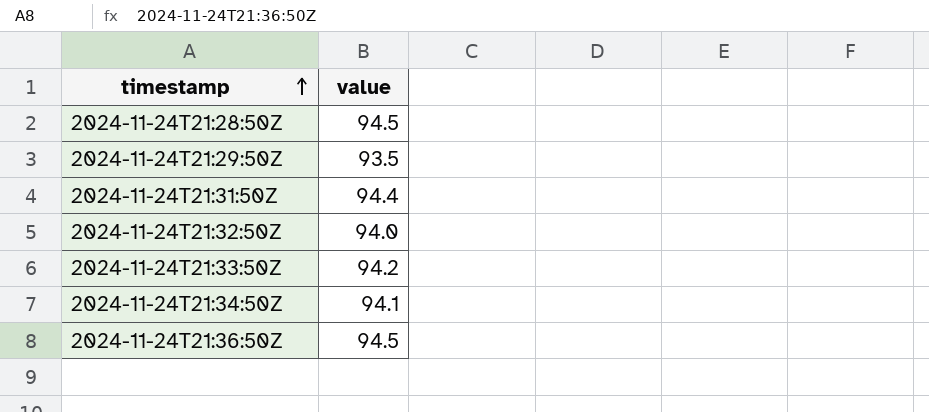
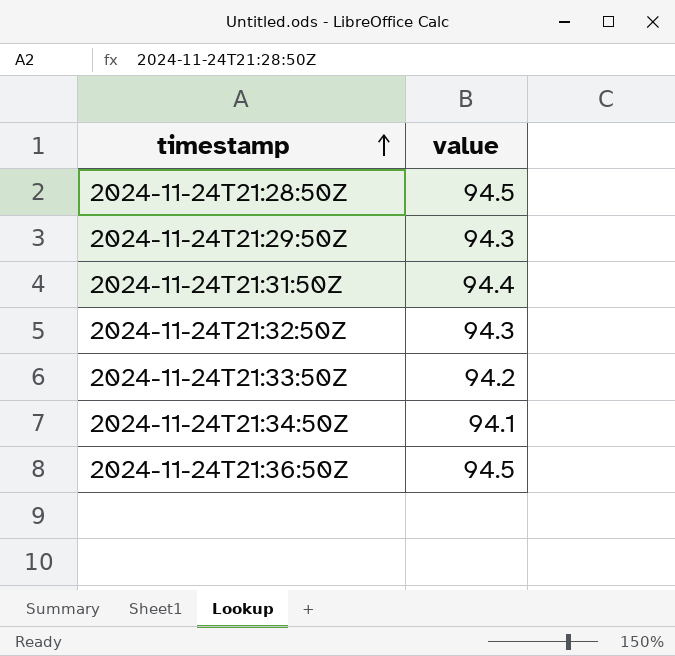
2024-11-24T21:29:50Z | value: 93.5 -> 94.3
2024-11-24T21:32:50Z | value: 94.0 -> 94.3

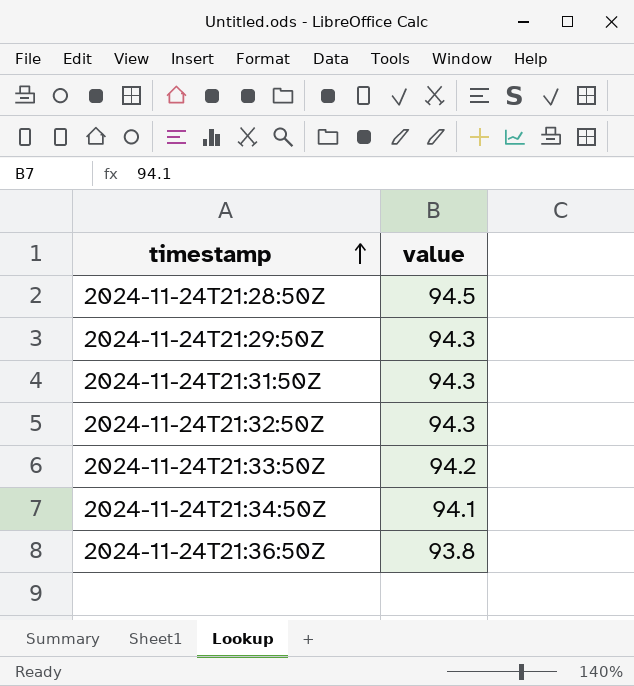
2024-11-24T21:31:50Z | value: 94.4 -> 94.3
2024-11-24T21:36:50Z | value: 94.5 -> 93.8

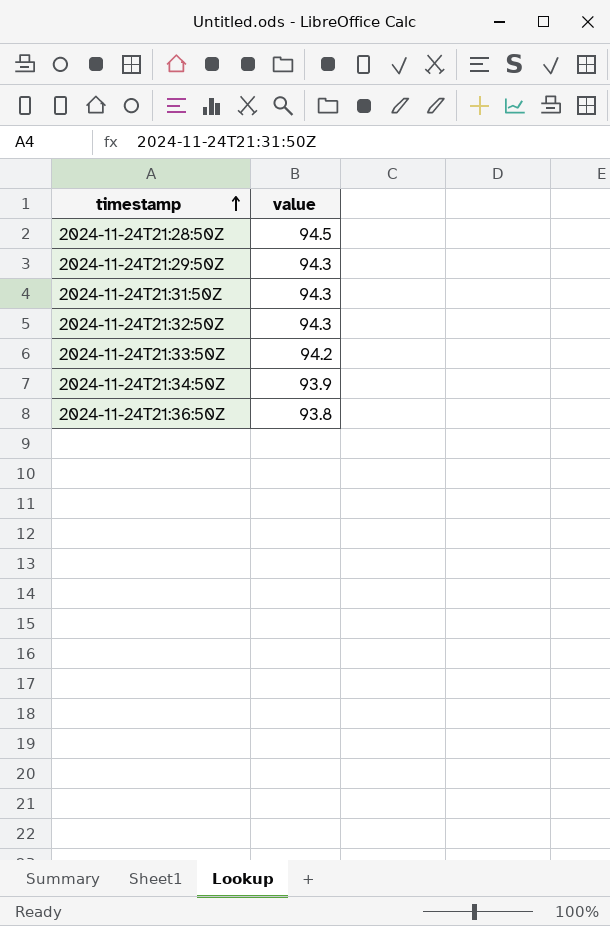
2024-11-24T21:34:50Z | value: 94.1 -> 93.9

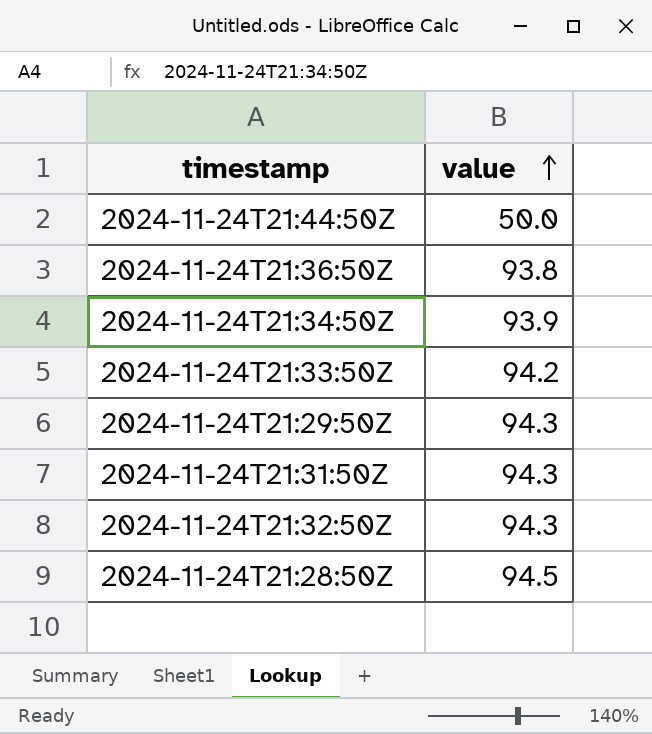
row order: timestamp ascending -> value ascending
row 2024-11-24T21:44:50Z: none -> 50.0

